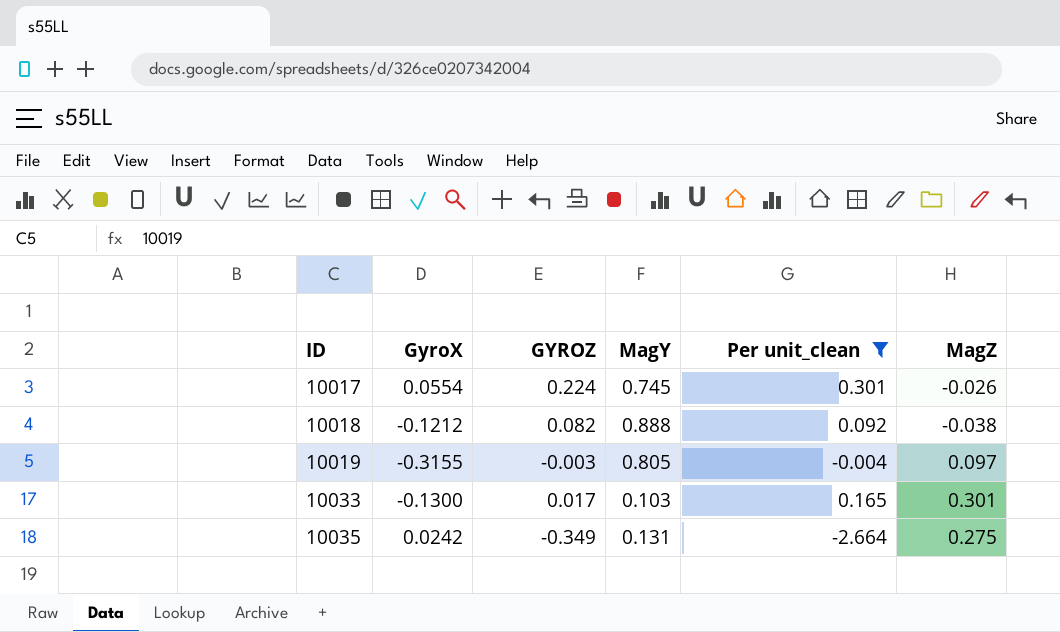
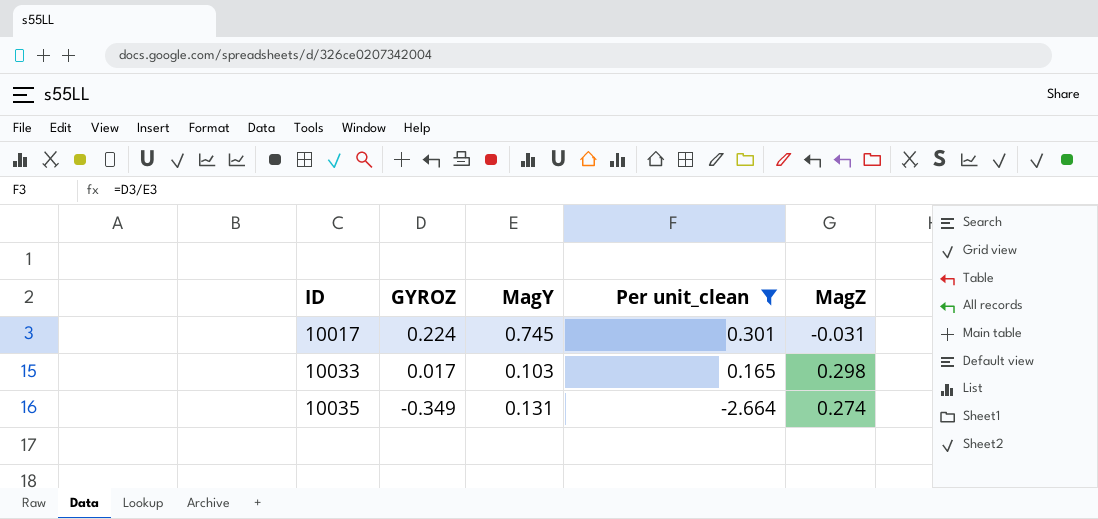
column GyroX | position: 2 -> none
row 10018: -0.1212 | 0.082 | 0.888 | 0.092 | -0.038 -> none
row 10019: -0.3155 | -0.003 | 0.805 | -0.004 | 0.097 -> none
10017 | MagZ: -0.026 -> -0.031
10033 | MagZ: 0.301 -> 0.298
10035 | MagZ: 0.275 -> 0.274

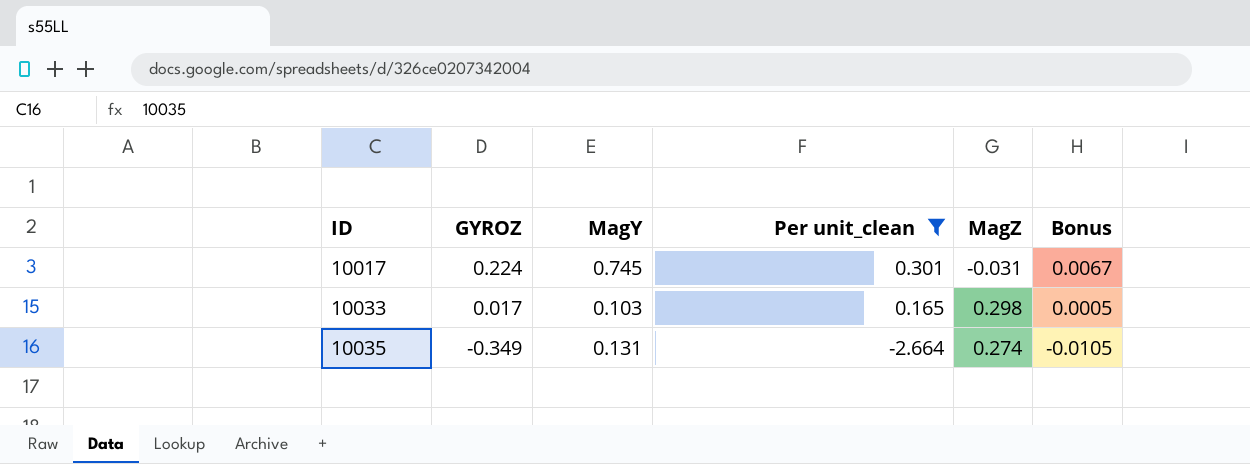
column Bonus | formula: none -> [GYROZ] * 0.03

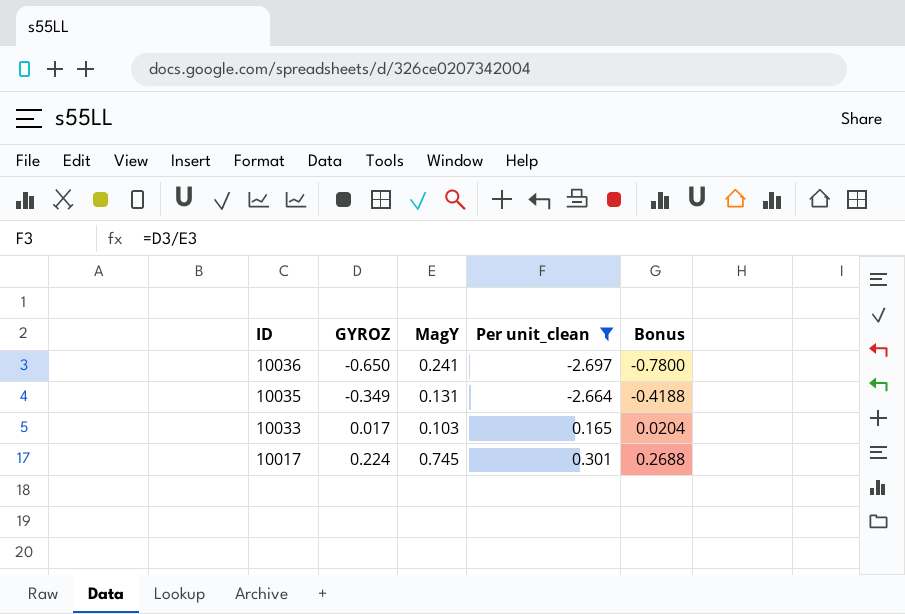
row order: ID ascending -> ID descending
column MagZ | position: 5 -> none
column Bonus | formula: [GYROZ] * 0.03 -> [GYROZ] * 1.2
row 10036: none -> -0.650 | 0.241 | -2.697 | -0.7800

